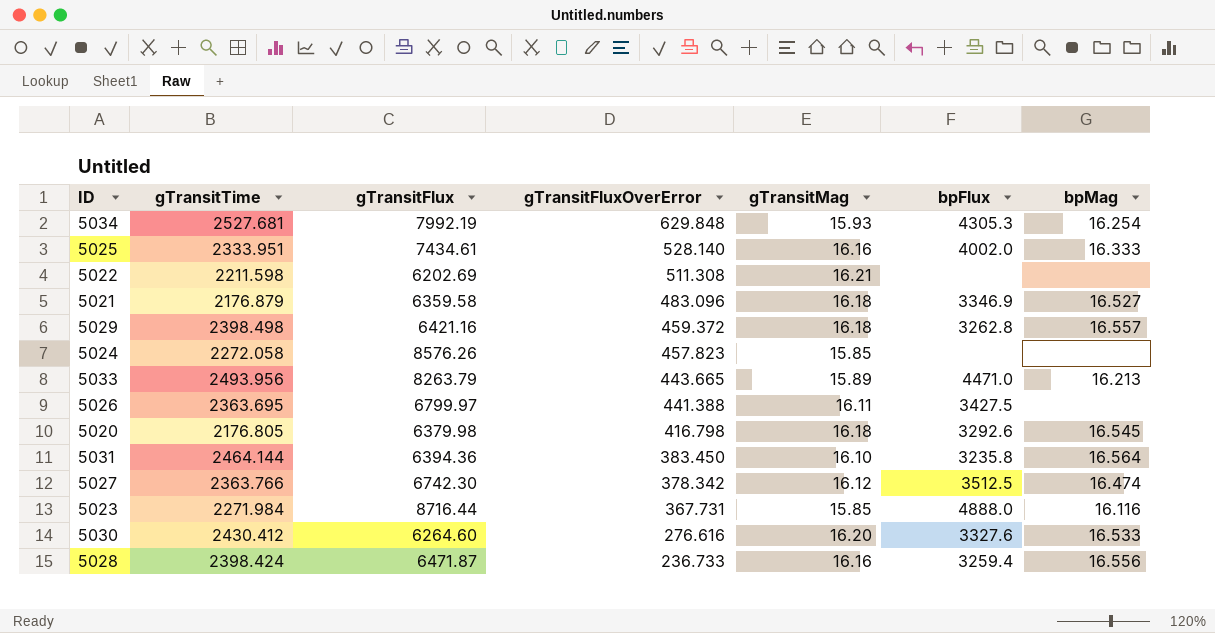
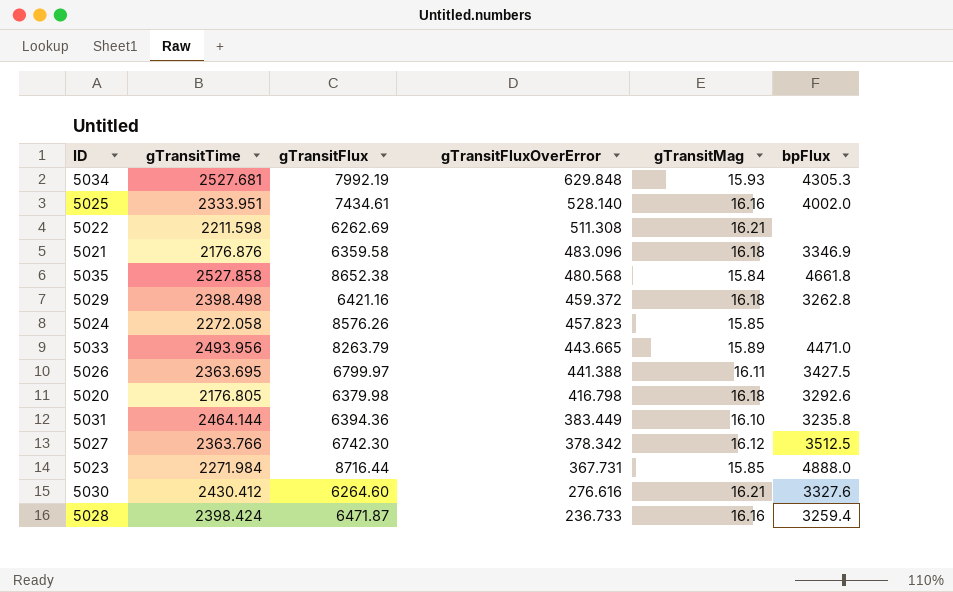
column bpMag | position: 7 -> none
5022 | gTransitFlux: 6202.69 -> 6262.69
5021 | gTransitTime: 2176.879 -> 2176.876
row 5035: none -> 2527.858 | 8652.38 | 480.568 | 15.84 | 4661.8
5031 | gTransitFluxOverError: 383.450 -> 383.449
5030 | gTransitMag: 16.20 -> 16.21

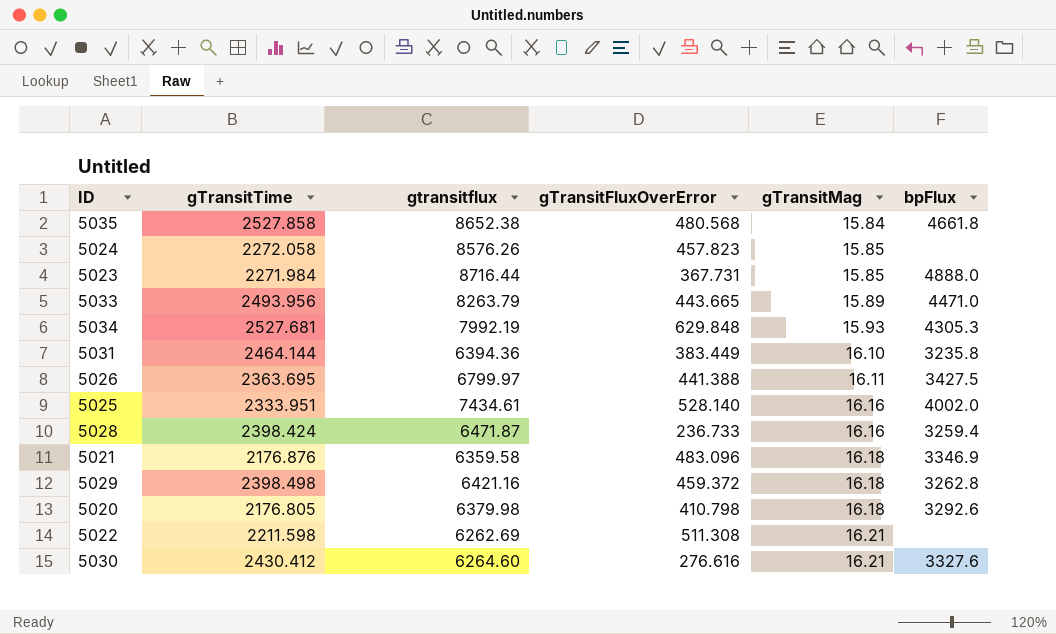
row order: gTransitFluxOverError descending -> gTransitMag ascending
column name: gTransitFlux -> gtransitflux
row 5027: 2363.766 | 6742.30 | 378.342 | 16.12 | 3512.5 -> none
5020 | gTransitFluxOverError: 416.798 -> 410.798

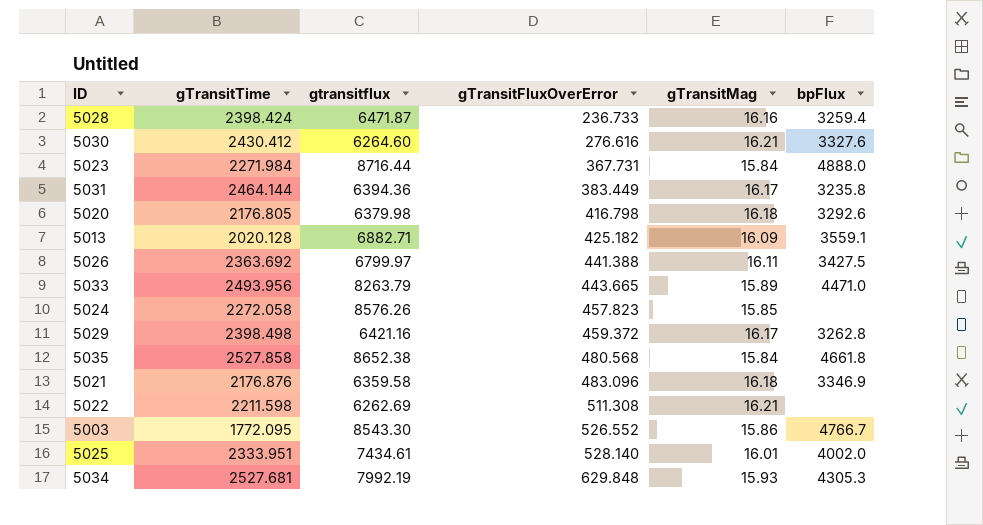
row order: gTransitMag ascending -> gTransitFluxOverError ascending
5023 | gTransitMag: 15.85 -> 15.84
5031 | gTransitMag: 16.10 -> 16.17
5020 | gTransitFluxOverError: 410.798 -> 416.798
row 5013: none -> 2020.128 | 6882.71 | 425.182 | 16.09 | 3559.1
5026 | gTransitTime: 2363.695 -> 2363.692
5029 | gTransitMag: 16.18 -> 16.17
row 5003: none -> 1772.095 | 8543.30 | 526.552 | 15.86 | 4766.7
5025 | gTransitMag: 16.16 -> 16.01

